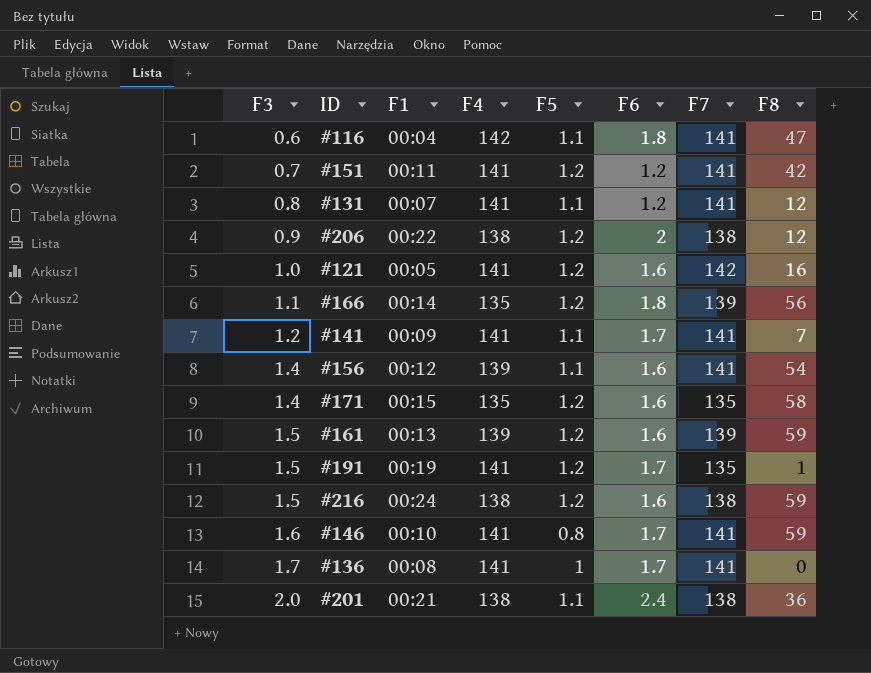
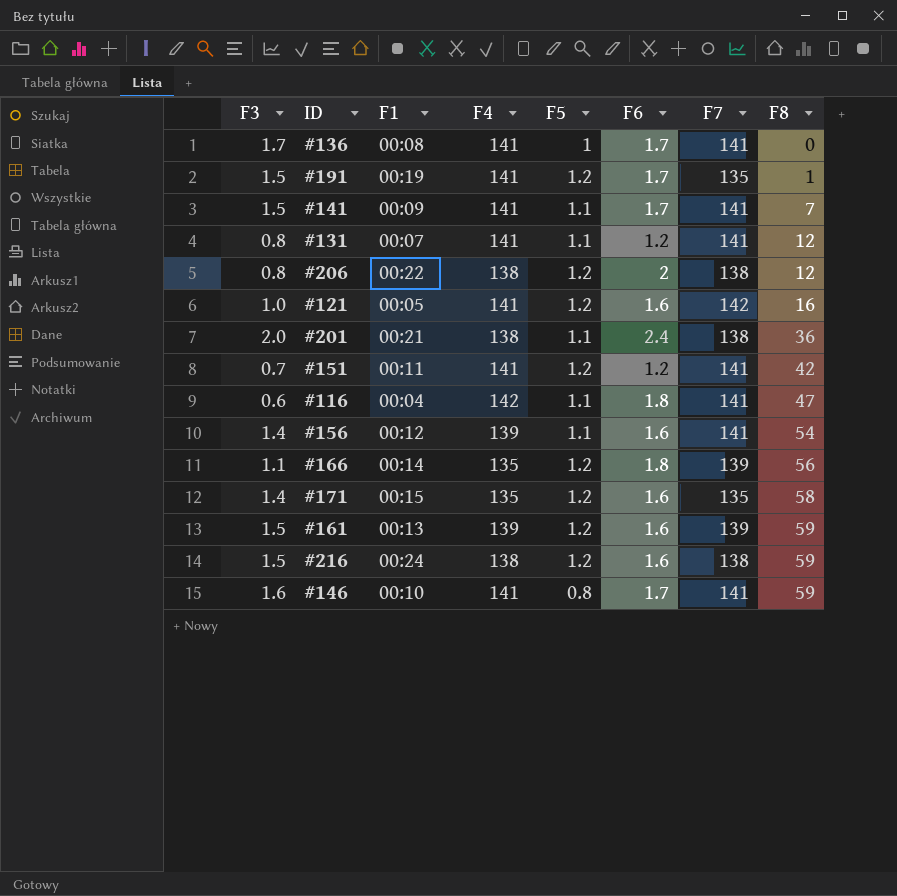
row order: F3 ascending -> F8 ascending
#141 | F3: 1.2 -> 1.5
#206 | F3: 0.9 -> 0.8

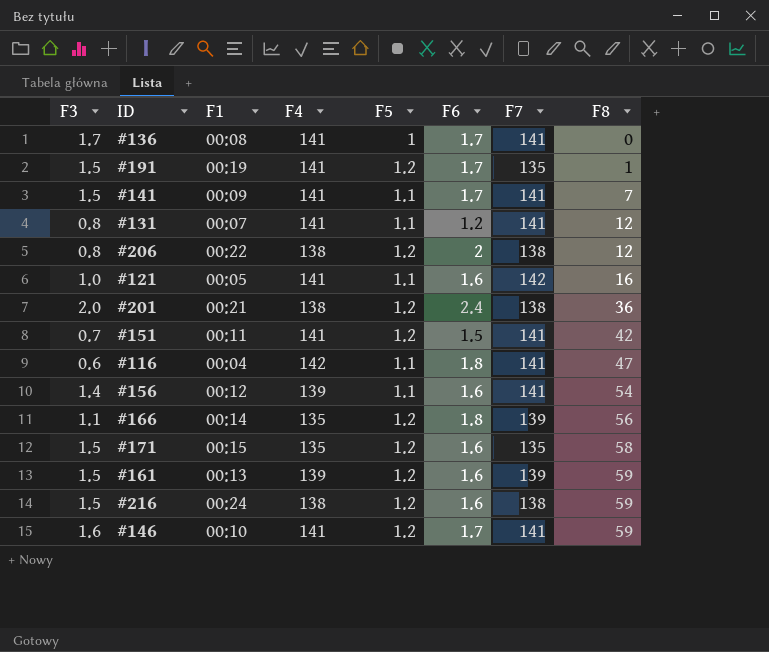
#121 | F5: 1.2 -> 1.1
#201 | F5: 1.1 -> 1.2
#151 | F6: 1.2 -> 1.5
#171 | F3: 1.4 -> 1.5
#146 | F5: 0.8 -> 1.2

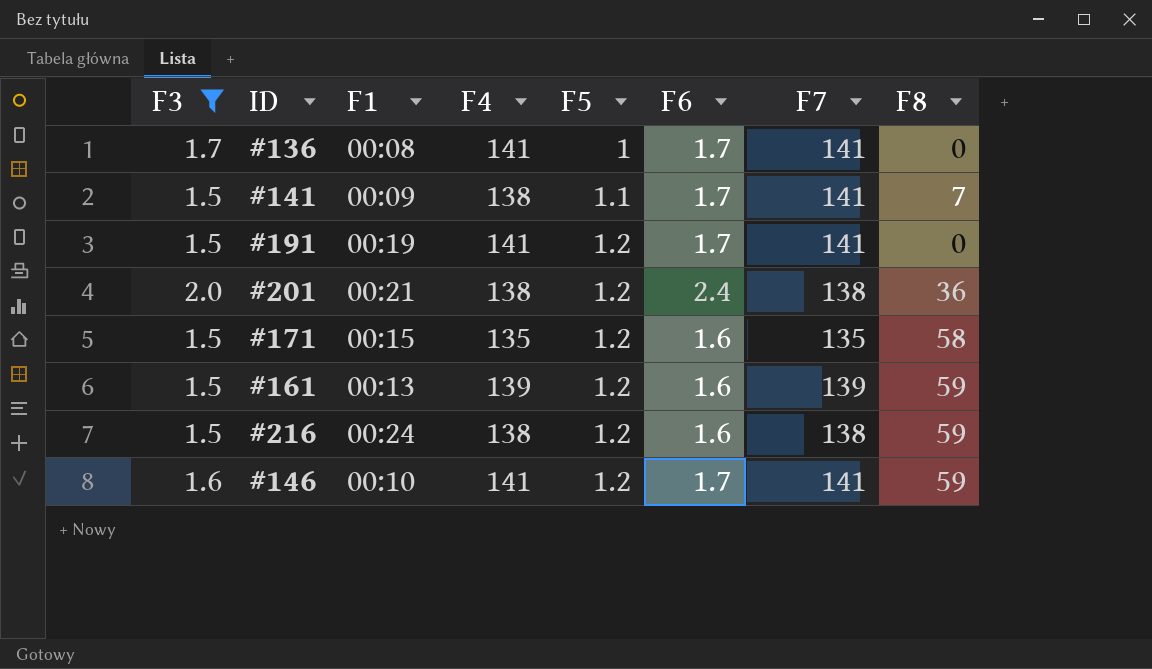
filter: none -> F3 >= 1.5
row order: F8 ascending -> F5 ascending
#141 | F4: 141 -> 138
#191 | F7: 135 -> 141
#191 | F8: 1 -> 0

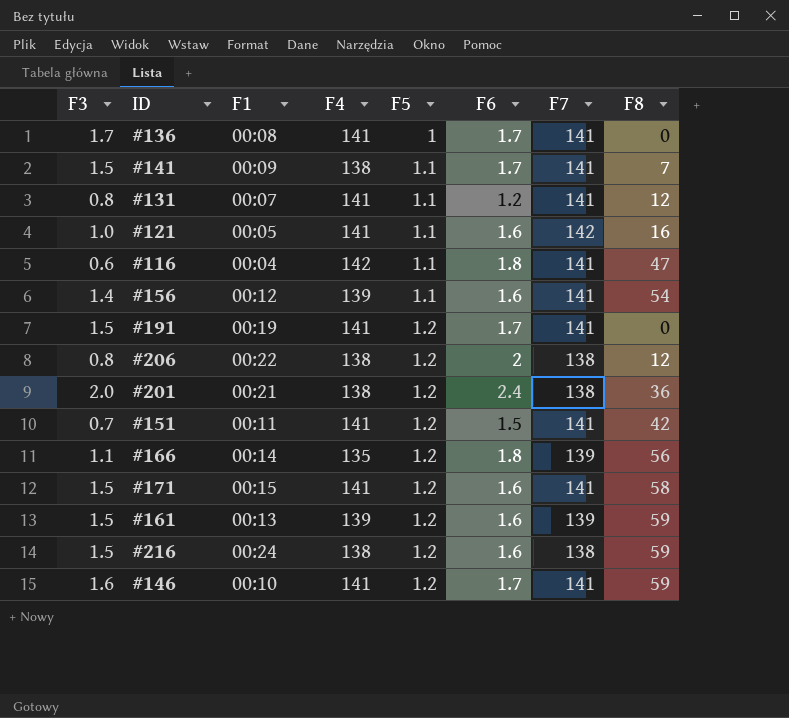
filter: F3 >= 1.5 -> none
#171 | F4: 135 -> 141
#171 | F7: 135 -> 141

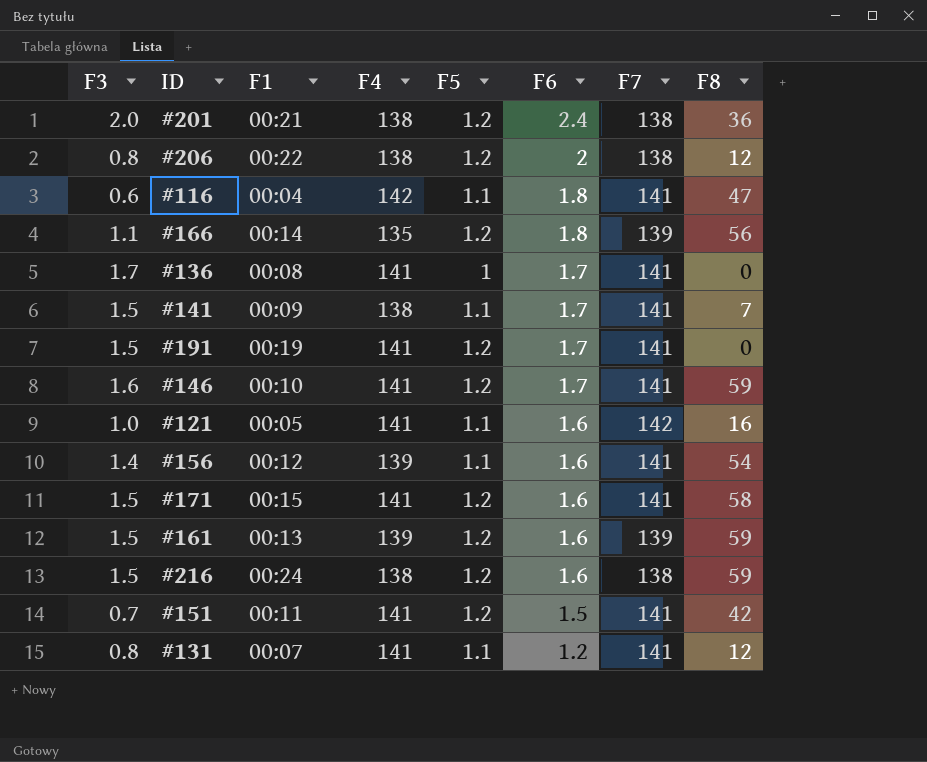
row order: F5 ascending -> F6 descending

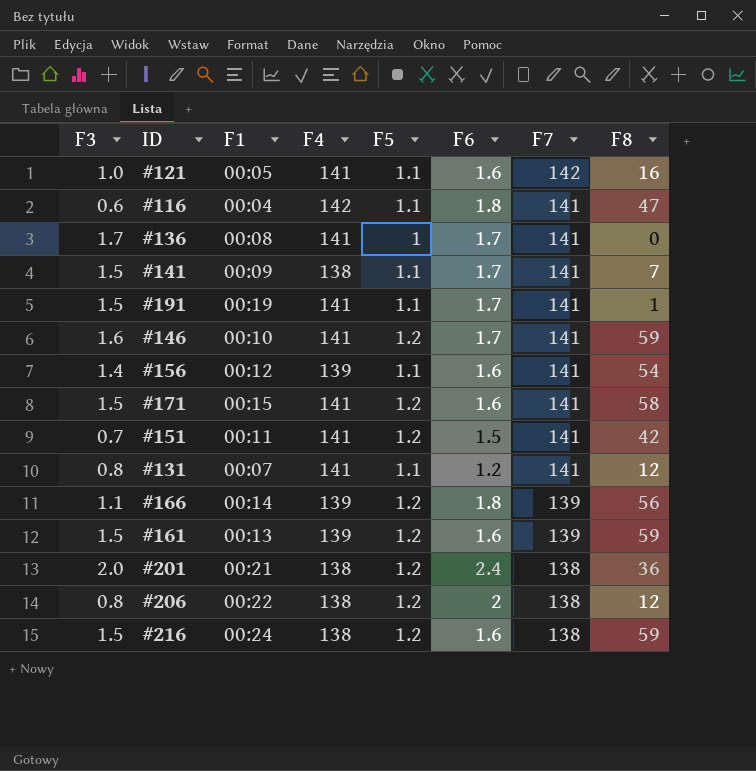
row order: F6 descending -> F7 descending
#191 | F5: 1.2 -> 1.1
#191 | F8: 0 -> 1
#166 | F4: 135 -> 139

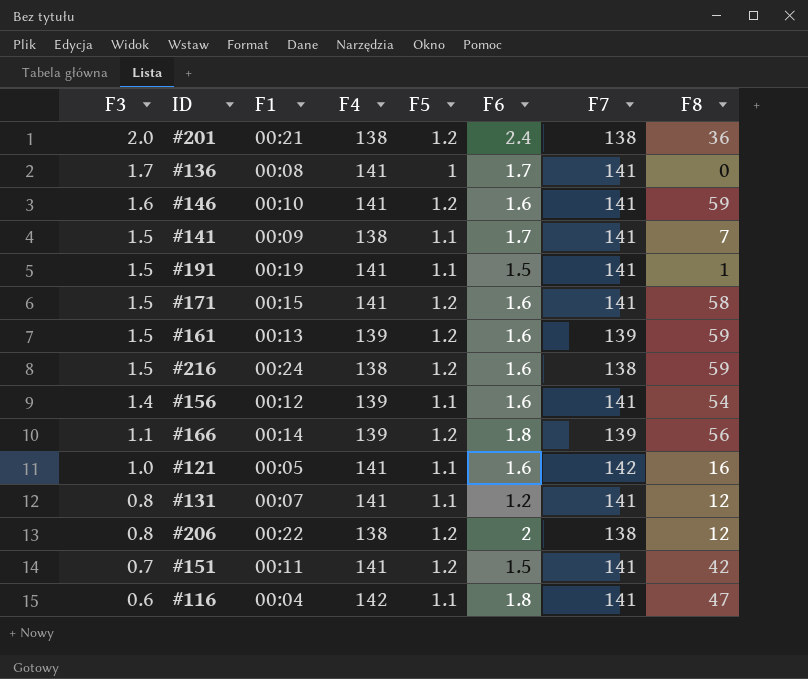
row order: F7 descending -> F3 descending
#146 | F6: 1.7 -> 1.6
#191 | F6: 1.7 -> 1.5

